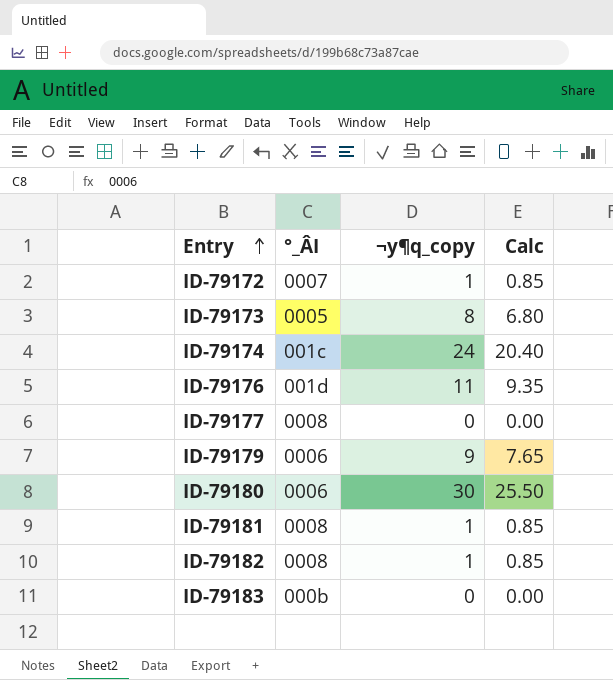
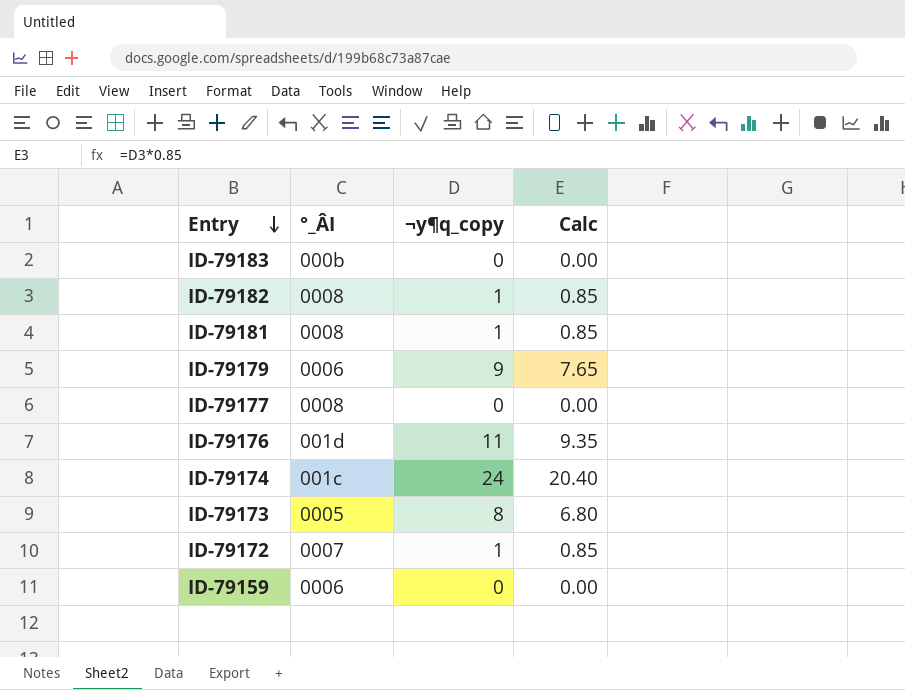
row order: Entry ascending -> Entry descending
row ID-79180: 0006 | 30 | 25.50 -> none
row ID-79159: none -> 0006 | 0 | 0.00

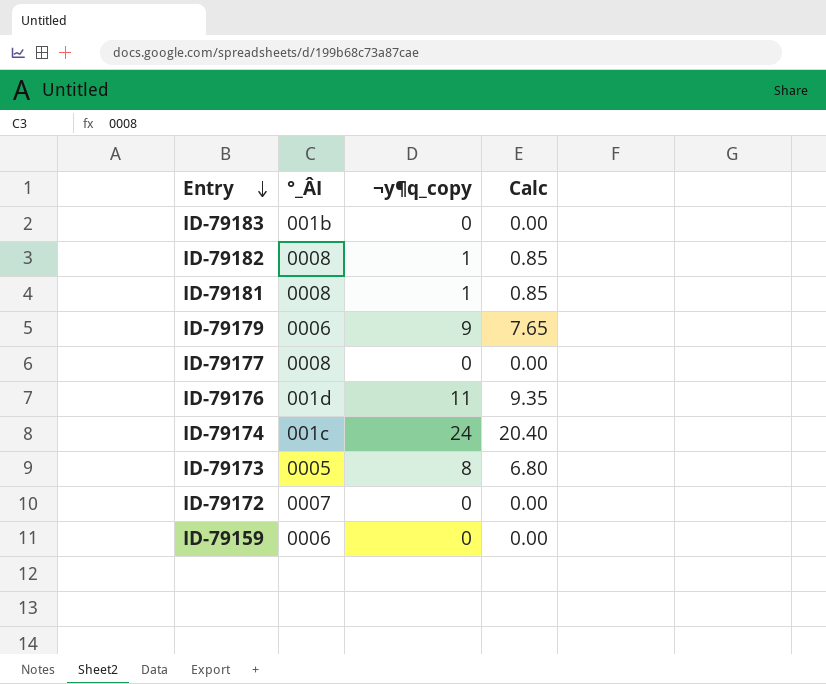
ID-79183 | °_ÂI: 000b -> 001b
ID-79172 | ¬y¶q_copy: 1 -> 0
ID-79172 | Calc: 0.85 -> 0.00

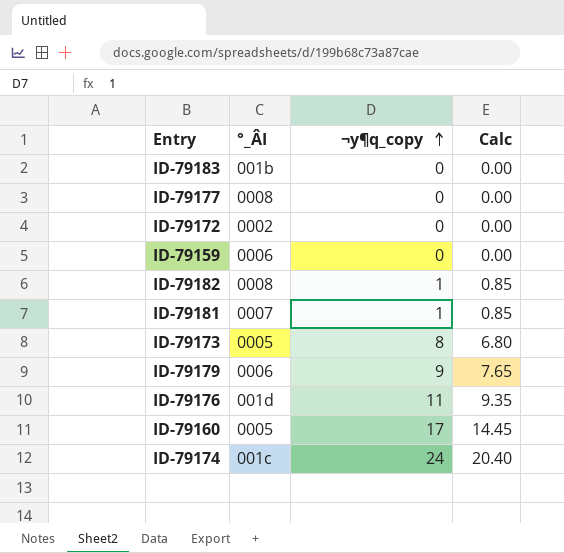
row order: Entry descending -> ¬y¶q_copy ascending
ID-79172 | °_ÂI: 0007 -> 0002
ID-79181 | °_ÂI: 0008 -> 0007
row ID-79160: none -> 0005 | 17 | 14.45

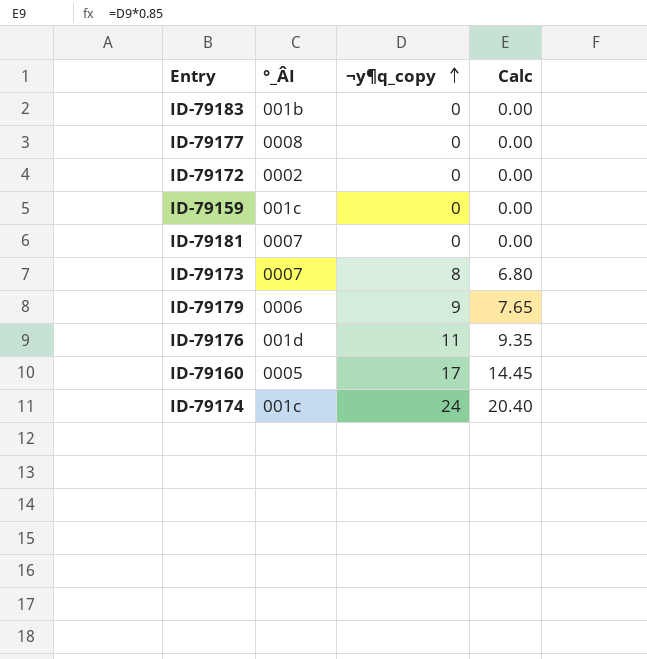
row ID-79182: 0008 | 1 | 0.85 -> none
ID-79159 | °_ÂI: 0006 -> 001c
ID-79181 | ¬y¶q_copy: 1 -> 0
ID-79181 | Calc: 0.85 -> 0.00
ID-79173 | °_ÂI: 0005 -> 0007

